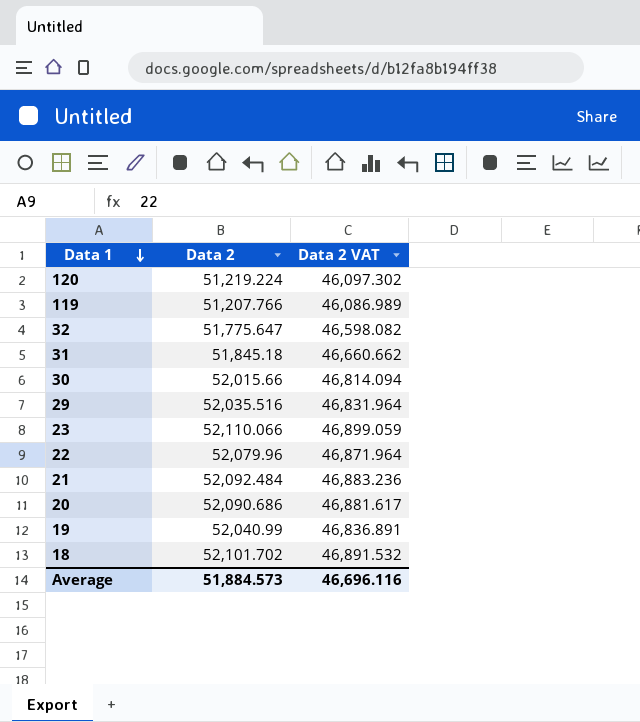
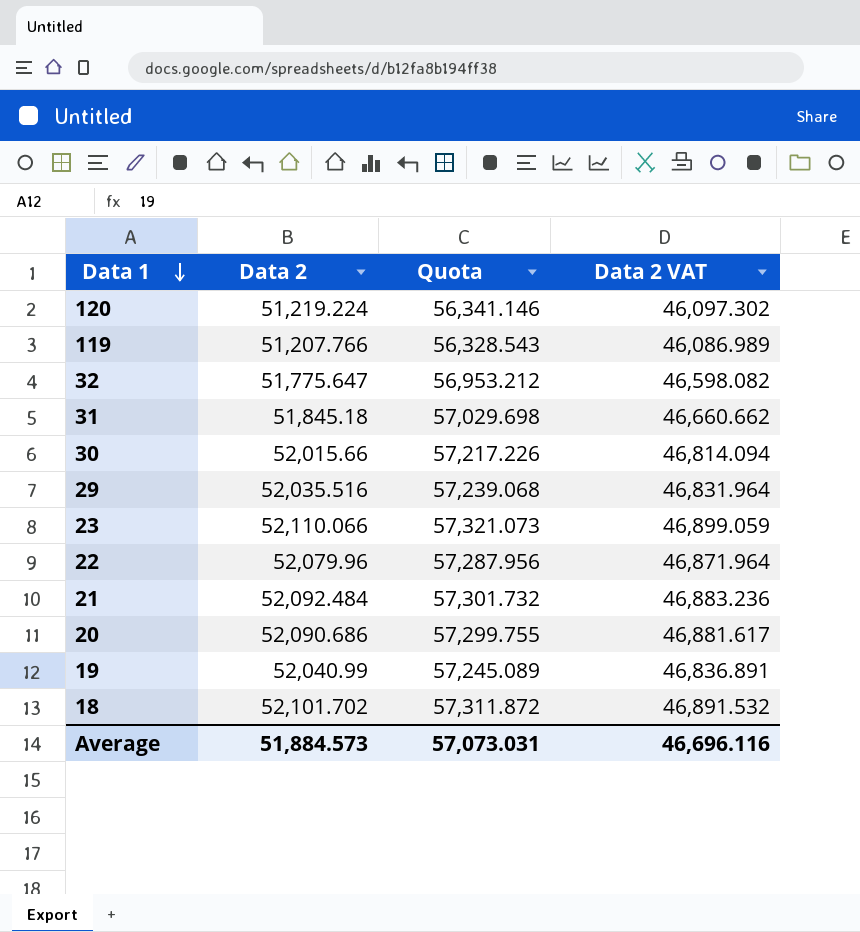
column Quota | formula: none -> [Data 2] * 1.1

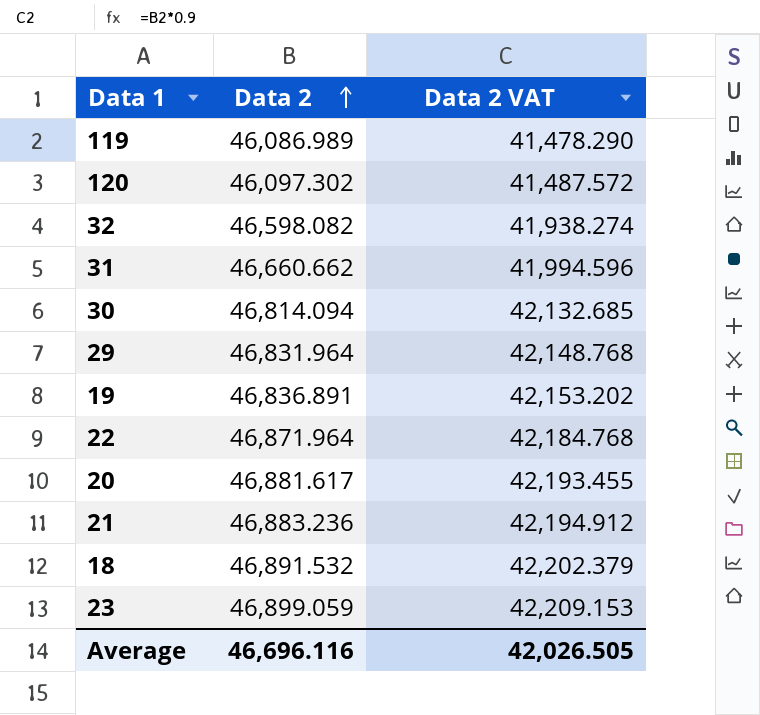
row order: Data 1 descending -> Data 2 ascending
column Quota | formula: [Data 2] * 1.1 -> none
119 | Data 2: 51,207.766 -> 46,086.989
119 | Data 2 VAT: 46,086.989 -> 41,478.290
120 | Data 2: 51,219.224 -> 46,097.302
120 | Data 2 VAT: 46,097.302 -> 41,487.572
32 | Data 2: 51,775.647 -> 46,598.082
32 | Data 2 VAT: 46,598.082 -> 41,938.274
31 | Data 2: 51,845.18 -> 46,660.662
31 | Data 2 VAT: 46,660.662 -> 41,994.596
30 | Data 2: 52,015.66 -> 46,814.094
30 | Data 2 VAT: 46,814.094 -> 42,132.685
29 | Data 2: 52,035.516 -> 46,831.964
29 | Data 2 VAT: 46,831.964 -> 42,148.768
19 | Data 2: 52,040.99 -> 46,836.891
19 | Data 2 VAT: 46,836.891 -> 42,153.202
22 | Data 2: 52,079.96 -> 46,871.964
22 | Data 2 VAT: 46,871.964 -> 42,184.768
20 | Data 2: 52,090.686 -> 46,881.617
20 | Data 2 VAT: 46,881.617 -> 42,193.455
21 | Data 2: 52,092.484 -> 46,883.236
21 | Data 2 VAT: 46,883.236 -> 42,194.912
18 | Data 2: 52,101.702 -> 46,891.532
18 | Data 2 VAT: 46,891.532 -> 42,202.379
23 | Data 2: 52,110.066 -> 46,899.059
23 | Data 2 VAT: 46,899.059 -> 42,209.153
Average | Data 2: 51,884.573 -> 46,696.116
Average | Data 2 VAT: 46,696.116 -> 42,026.505

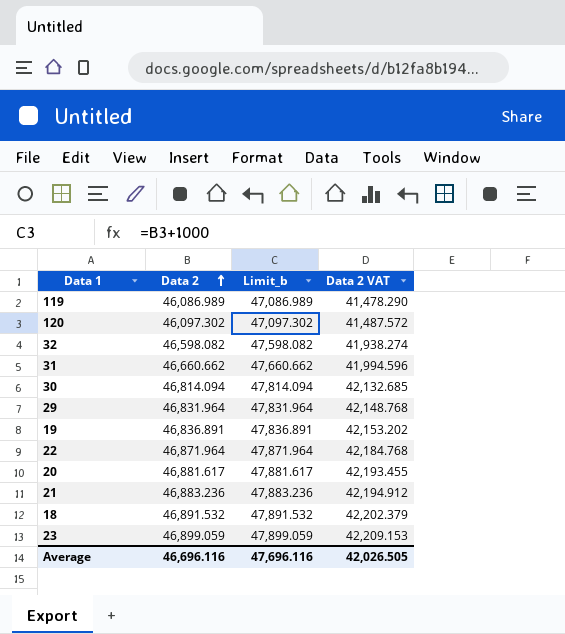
column Limit_b | formula: none -> [Data 2] + 1000

